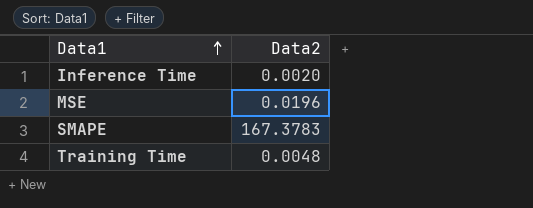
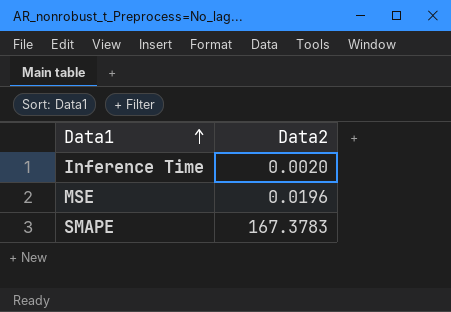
row Training Time: 0.0048 -> none

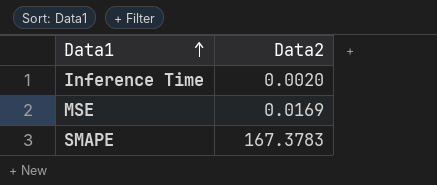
MSE | Data2: 0.0196 -> 0.0169

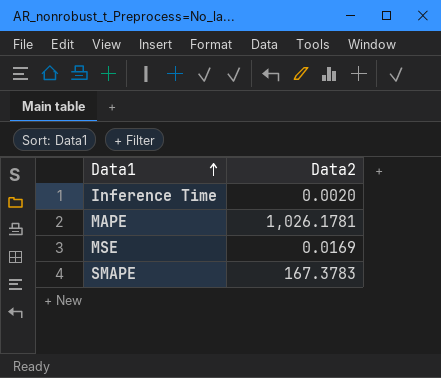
row MAPE: none -> 1,026.1781

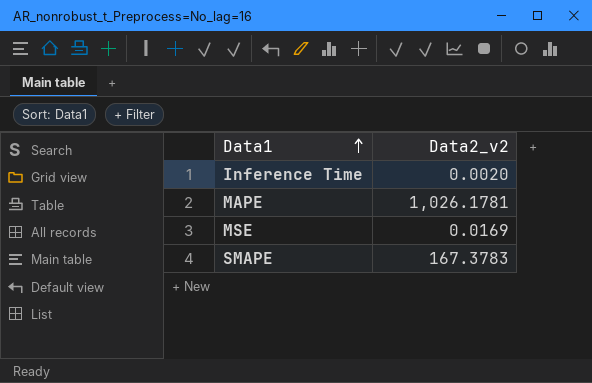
column name: Data2 -> Data2_v2

